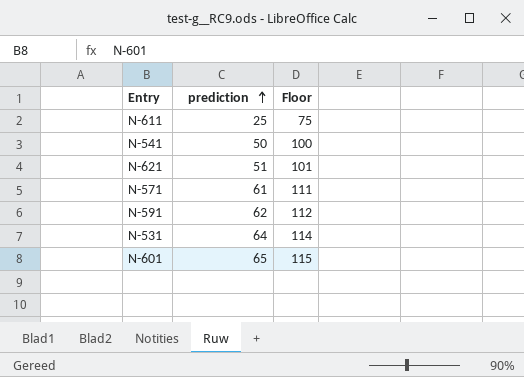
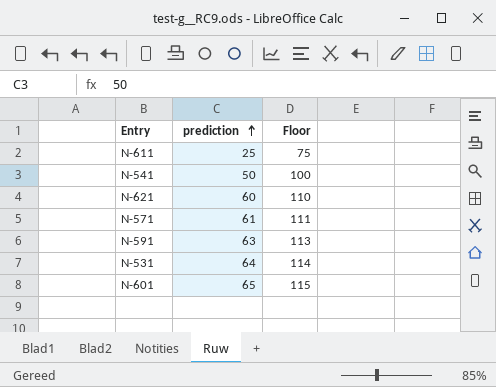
N-621 | prediction: 51 -> 60
N-621 | Floor: 101 -> 110
N-591 | prediction: 62 -> 63
N-591 | Floor: 112 -> 113

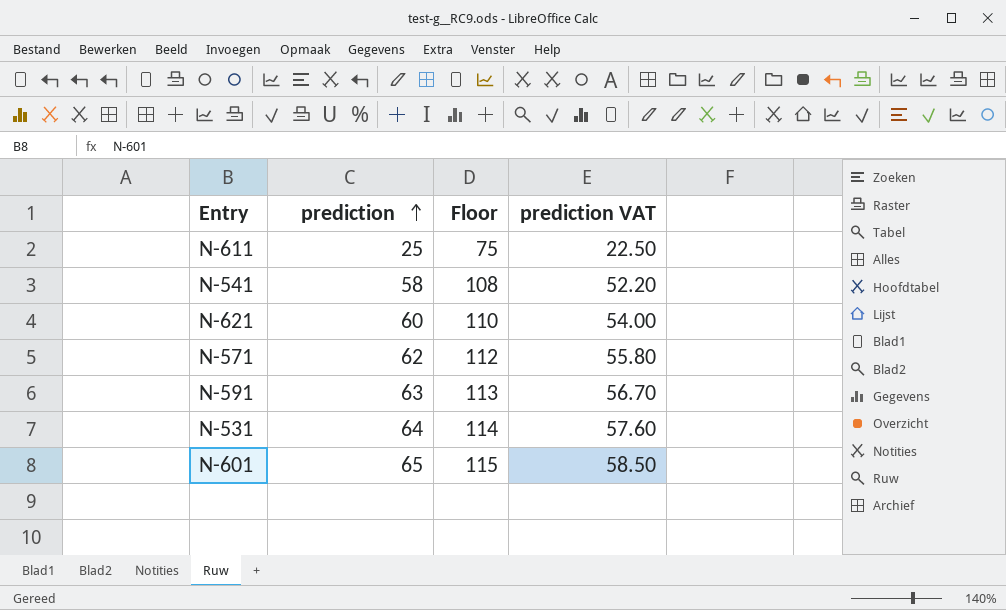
column prediction VAT | formula: none -> [prediction] * 0.9
N-541 | prediction: 50 -> 58
N-541 | Floor: 100 -> 108
N-571 | prediction: 61 -> 62
N-571 | Floor: 111 -> 112

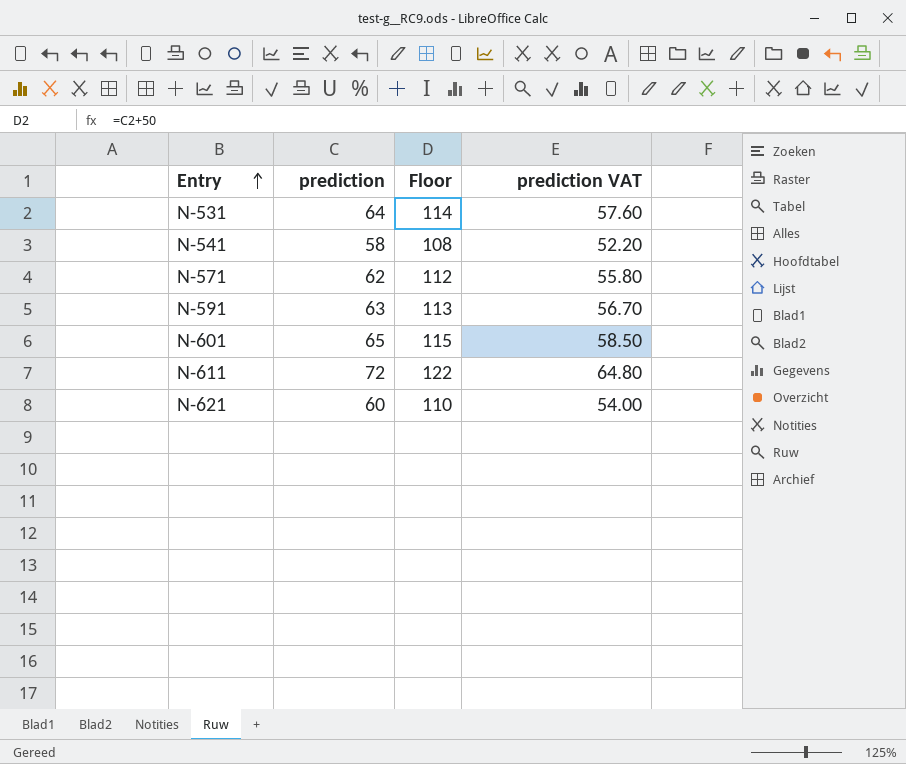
row order: prediction ascending -> Entry ascending
N-611 | prediction: 25 -> 72
N-611 | Floor: 75 -> 122
N-611 | prediction VAT: 22.50 -> 64.80

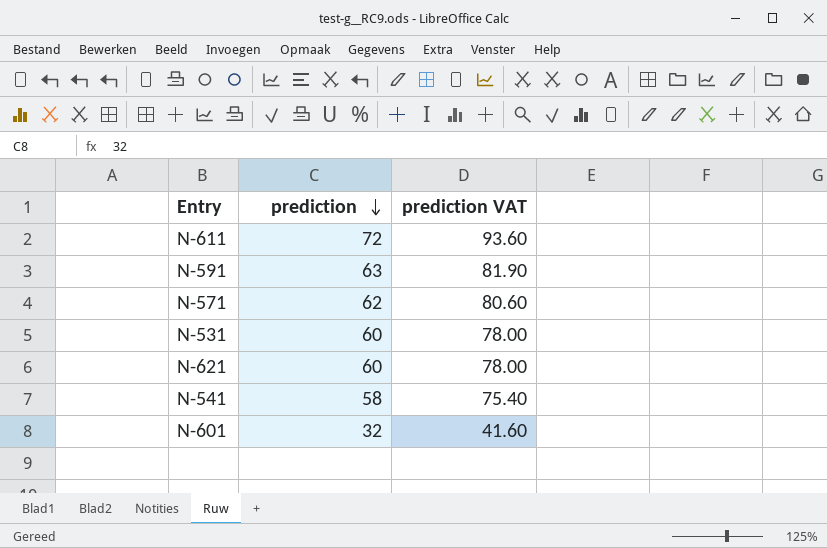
row order: Entry ascending -> prediction descending
column Floor | formula: [prediction] + 50 -> none
column prediction VAT | formula: [prediction] * 0.9 -> [prediction] * 1.3
N-531 | prediction: 64 -> 60
N-601 | prediction: 65 -> 32

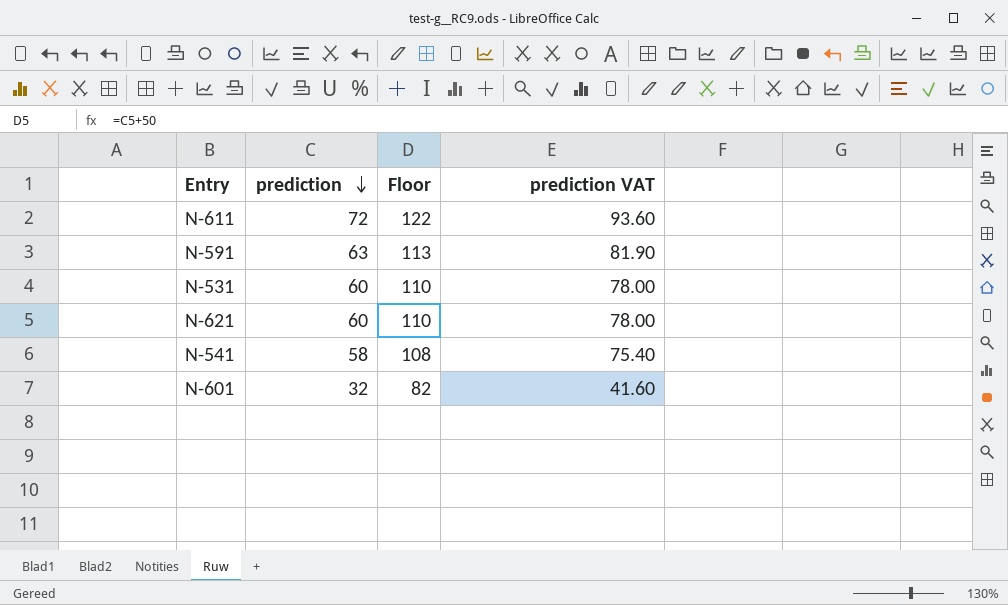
column Floor | formula: none -> [prediction] + 50
row N-571: 62 | 80.60 -> none

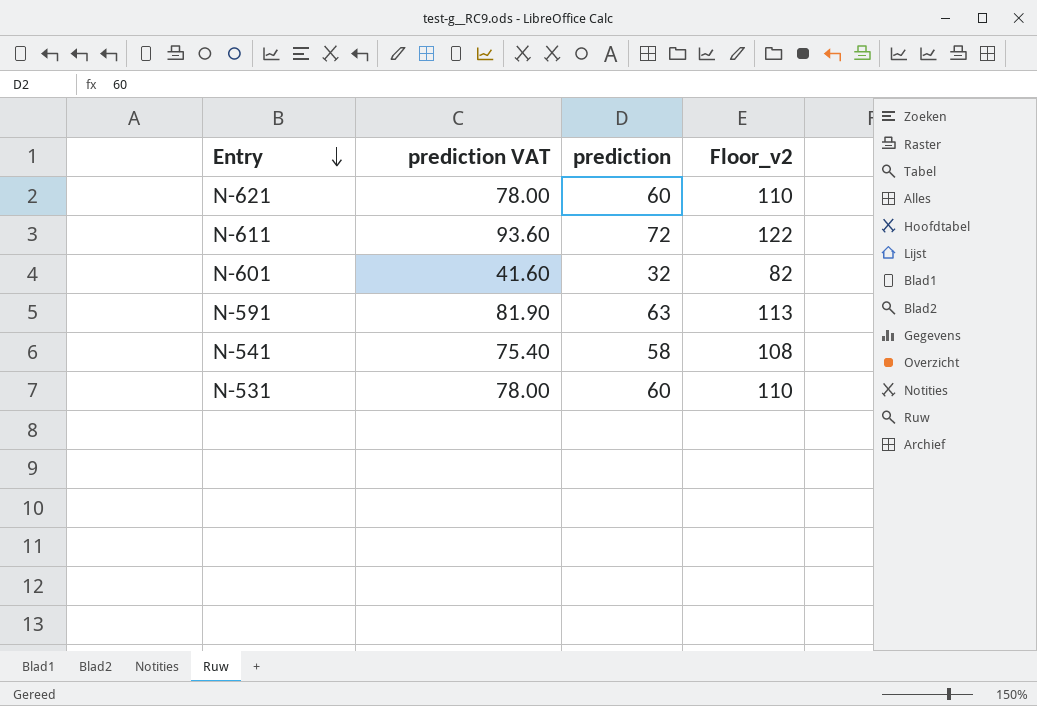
row order: prediction descending -> Entry descending
column prediction VAT | position: 4 -> 2
column name: Floor -> Floor_v2

